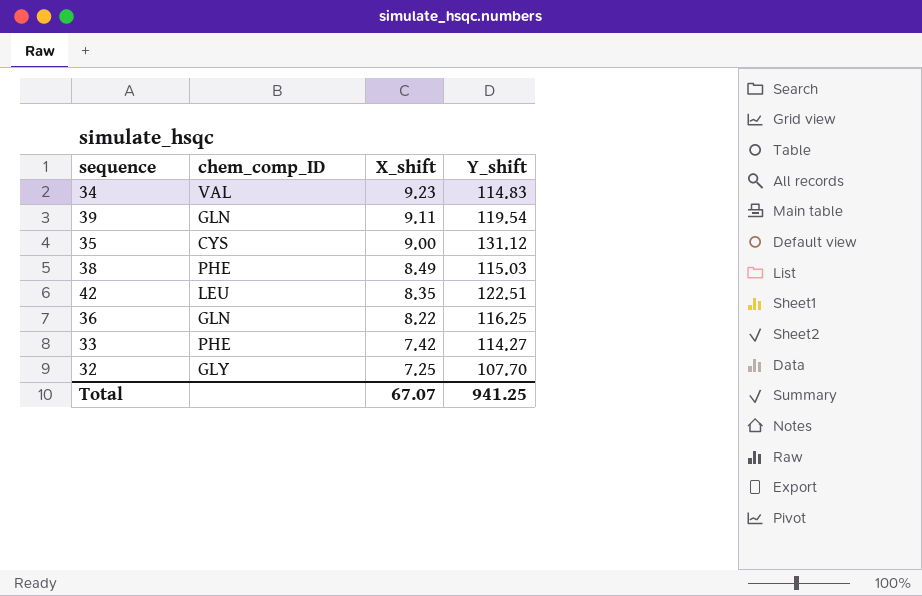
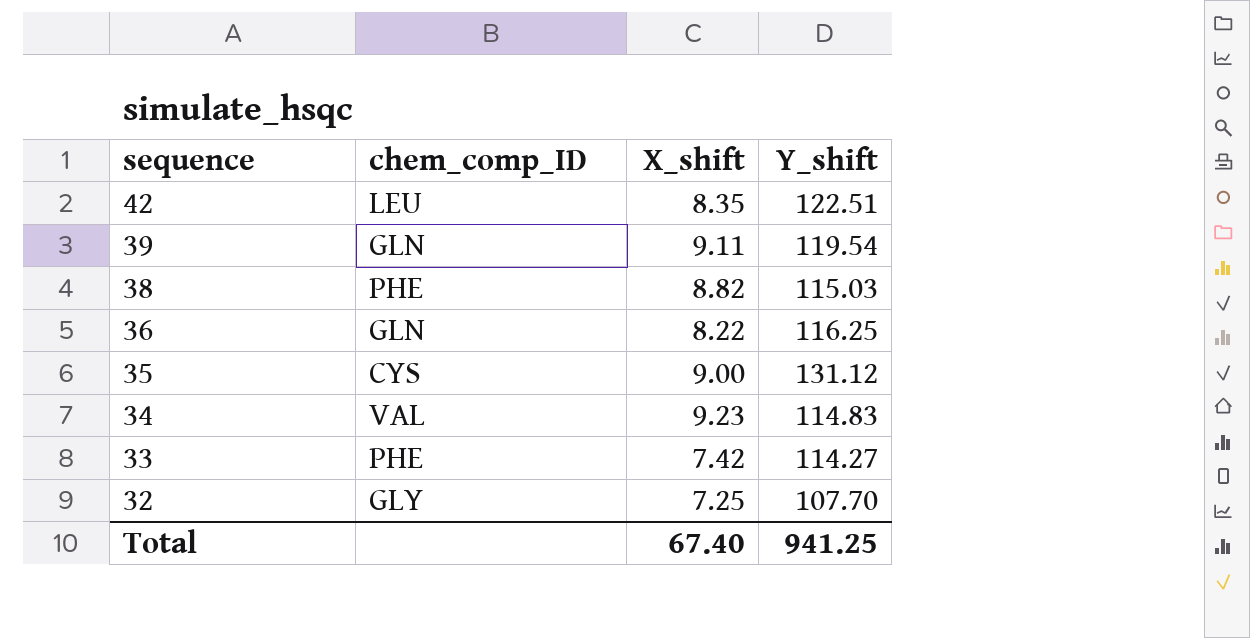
row order: X_shift descending -> sequence descending
38 | X_shift: 8.49 -> 8.82
Total | X_shift: 67.07 -> 67.40

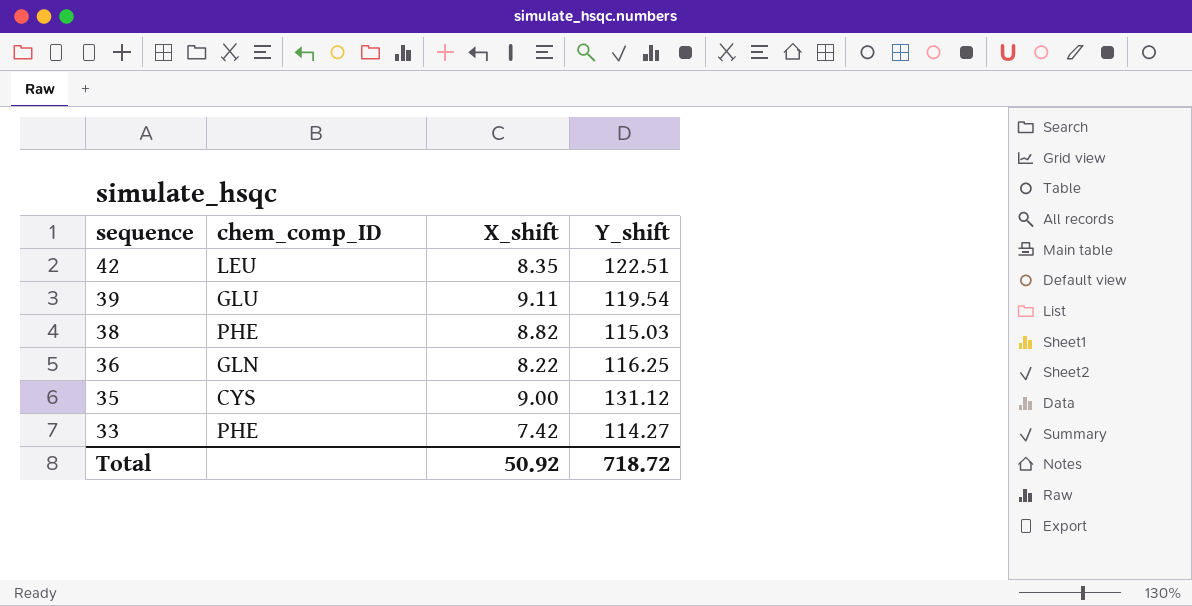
row 34: VAL | 9.23 | 114.83 -> none
row 32: GLY | 7.25 | 107.70 -> none
39 | chem_comp_ID: GLN -> GLU
Total | X_shift: 67.40 -> 50.92
Total | Y_shift: 941.25 -> 718.72

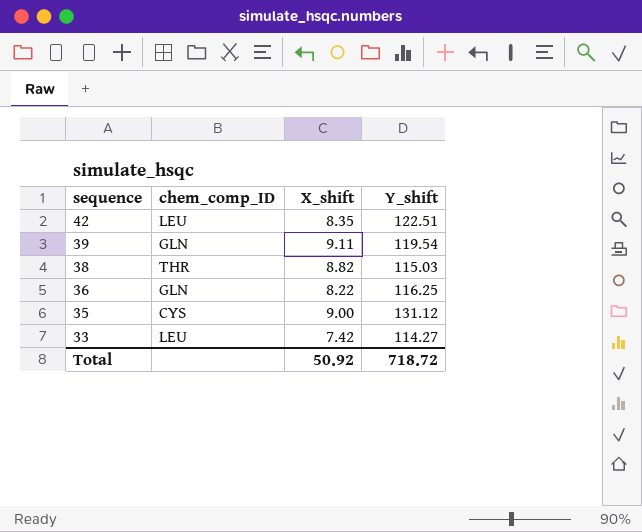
39 | chem_comp_ID: GLU -> GLN
38 | chem_comp_ID: PHE -> THR
33 | chem_comp_ID: PHE -> LEU

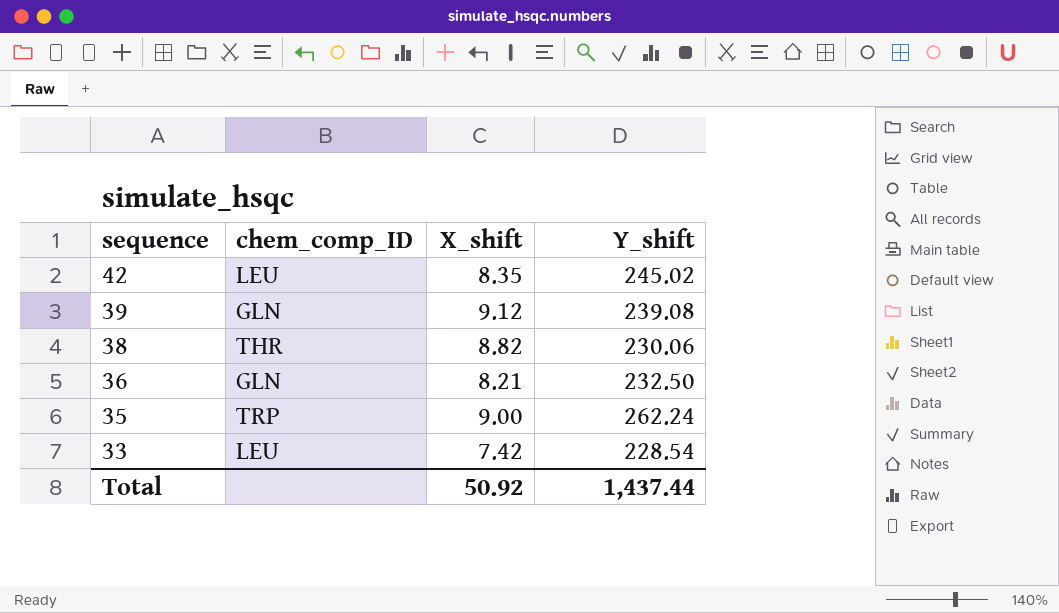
42 | Y_shift: 122.51 -> 245.02
39 | X_shift: 9.11 -> 9.12
39 | Y_shift: 119.54 -> 239.08
38 | Y_shift: 115.03 -> 230.06
36 | X_shift: 8.22 -> 8.21
36 | Y_shift: 116.25 -> 232.50
35 | chem_comp_ID: CYS -> TRP
35 | Y_shift: 131.12 -> 262.24
33 | Y_shift: 114.27 -> 228.54
Total | Y_shift: 718.72 -> 1,437.44

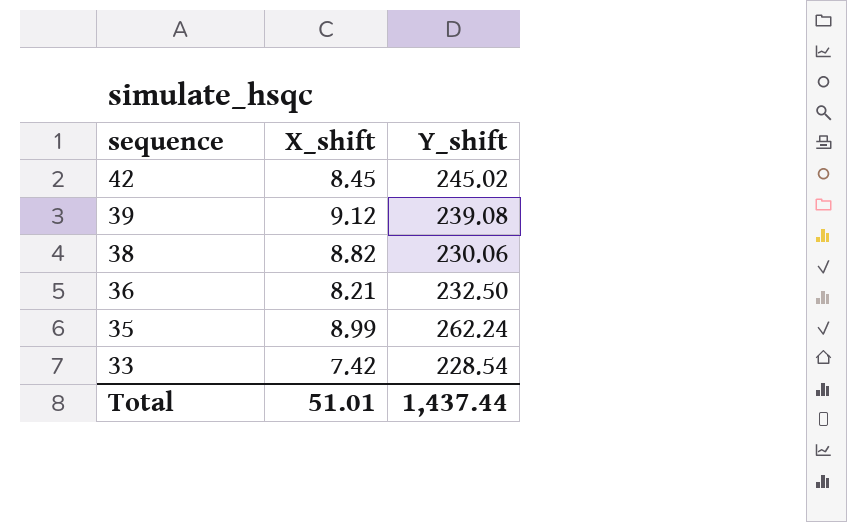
column chem_comp_ID | position: 2 -> none
42 | X_shift: 8.35 -> 8.45
35 | X_shift: 9.00 -> 8.99
Total | X_shift: 50.92 -> 51.01

